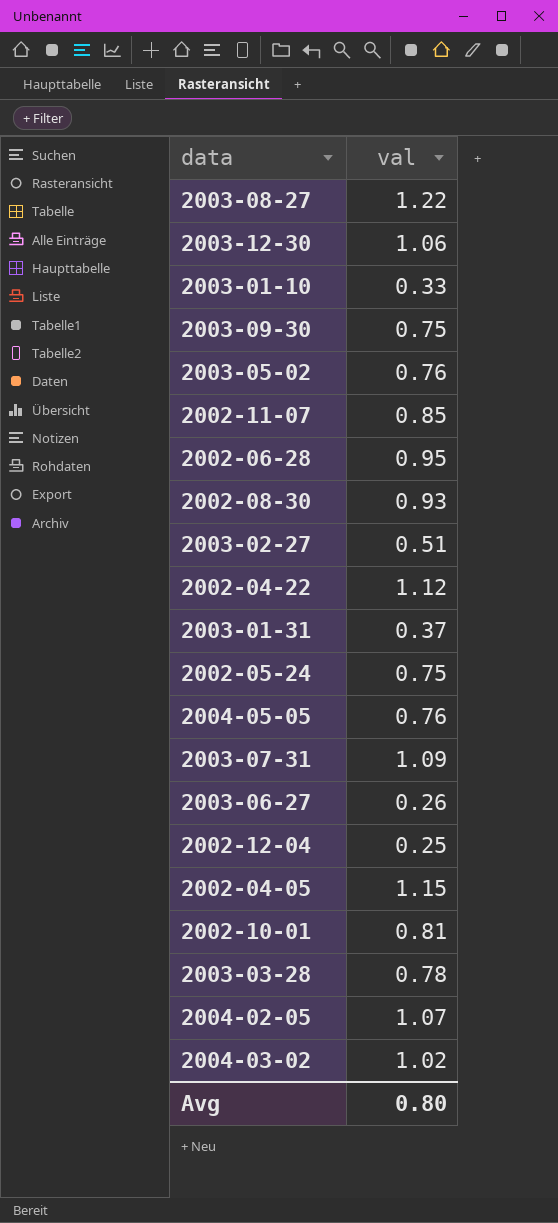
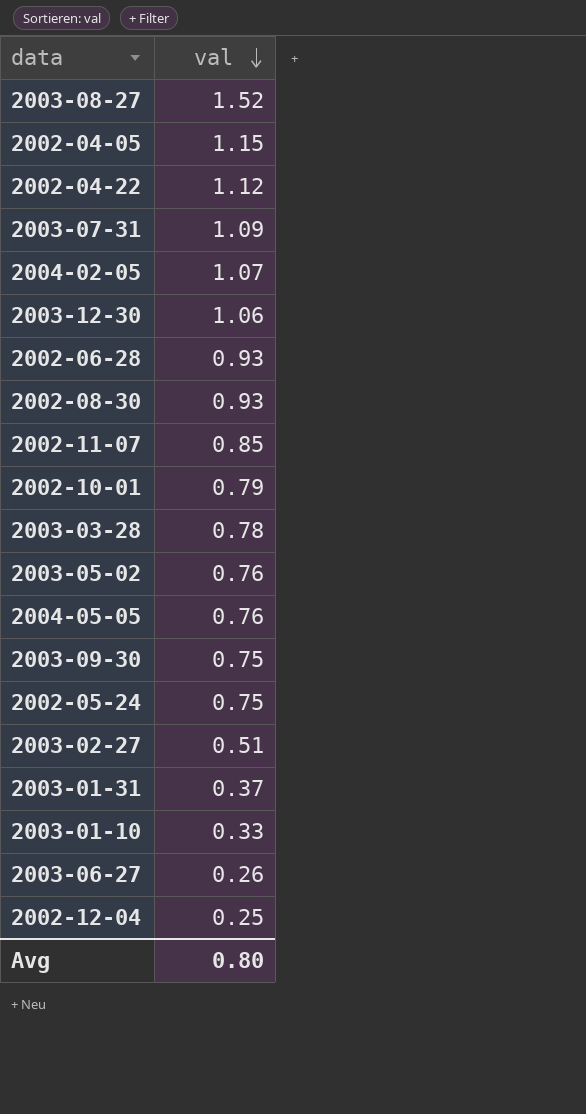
row order: none -> val descending
row 2004-03-02: 1.02 -> none
2003-08-27 | val: 1.22 -> 1.52
2002-06-28 | val: 0.95 -> 0.93
2002-10-01 | val: 0.81 -> 0.79

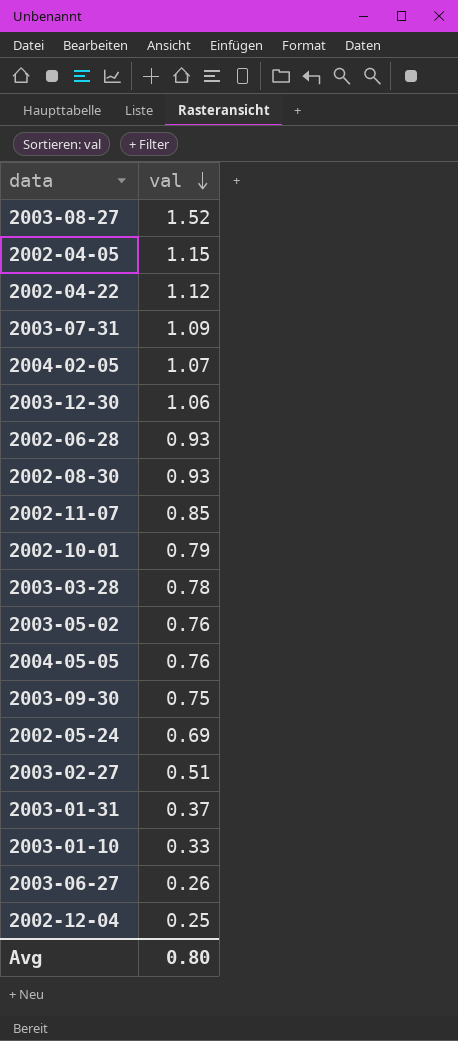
2002-05-24 | val: 0.75 -> 0.69

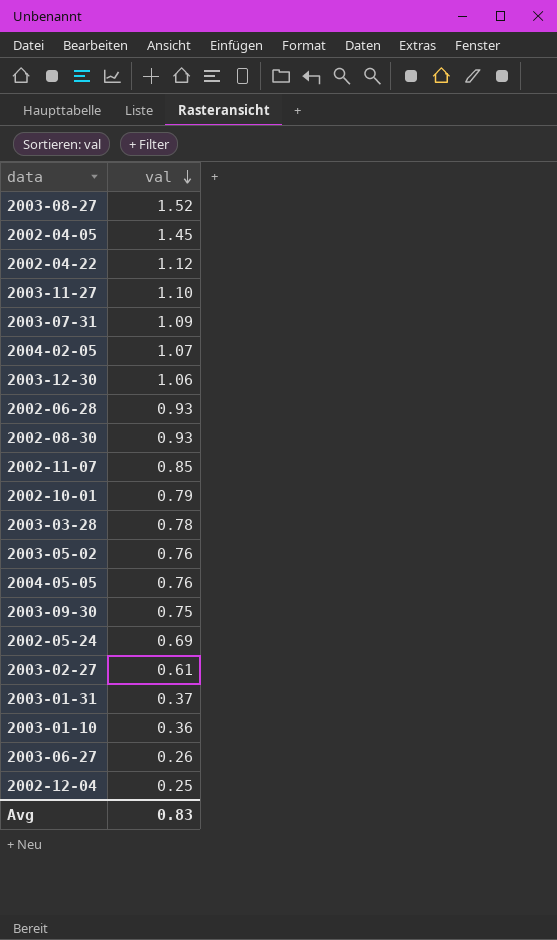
2002-04-05 | val: 1.15 -> 1.45
row 2003-11-27: none -> 1.10
2003-02-27 | val: 0.51 -> 0.61
2003-01-10 | val: 0.33 -> 0.36
Avg | val: 0.80 -> 0.83

